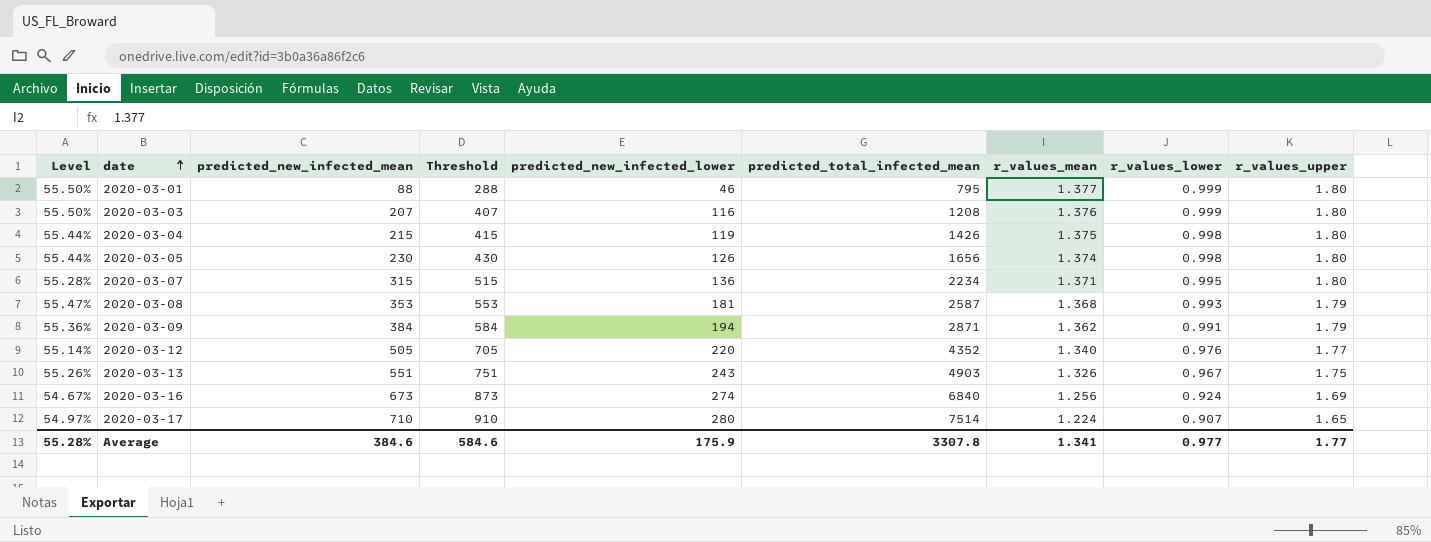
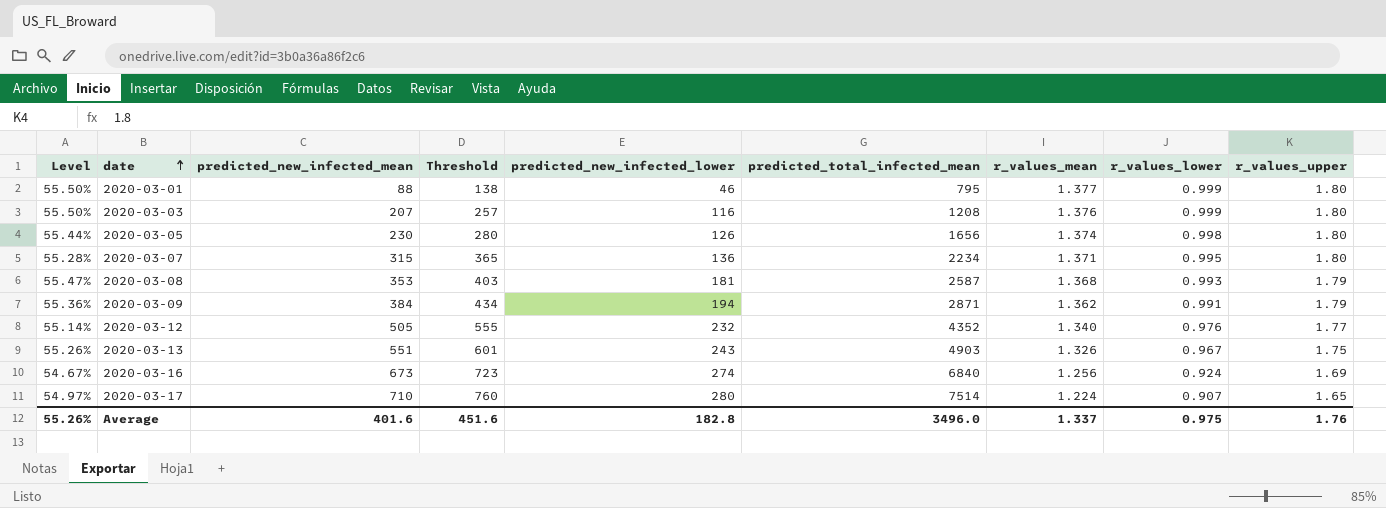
column Threshold | formula: [predicted_new_infected_mean] + 200 -> [predicted_new_infected_mean] + 50
row 2020-03-04: 55.44% | 215 | 415 | 119 | 1426 | 1.375 | 0.998 | 1.80 -> none
2020-03-12 | predicted_new_infected_lower: 220 -> 232
Average | Level: 55.28% -> 55.26%
Average | predicted_new_infected_mean: 384.6 -> 401.6
Average | Threshold: 584.6 -> 451.6
Average | predicted_new_infected_lower: 175.9 -> 182.8
Average | predicted_total_infected_mean: 3307.8 -> 3496.0
Average | r_values_mean: 1.341 -> 1.337
Average | r_values_lower: 0.977 -> 0.975
Average | r_values_upper: 1.77 -> 1.76

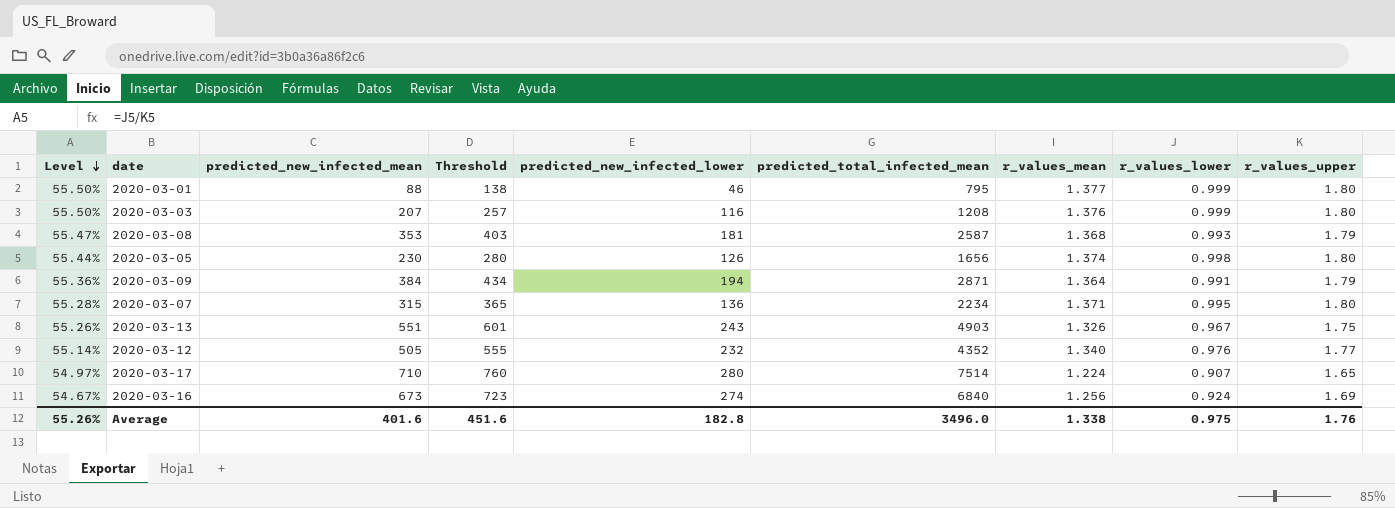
row order: date ascending -> Level descending
2020-03-09 | r_values_mean: 1.362 -> 1.364
Average | r_values_mean: 1.337 -> 1.338

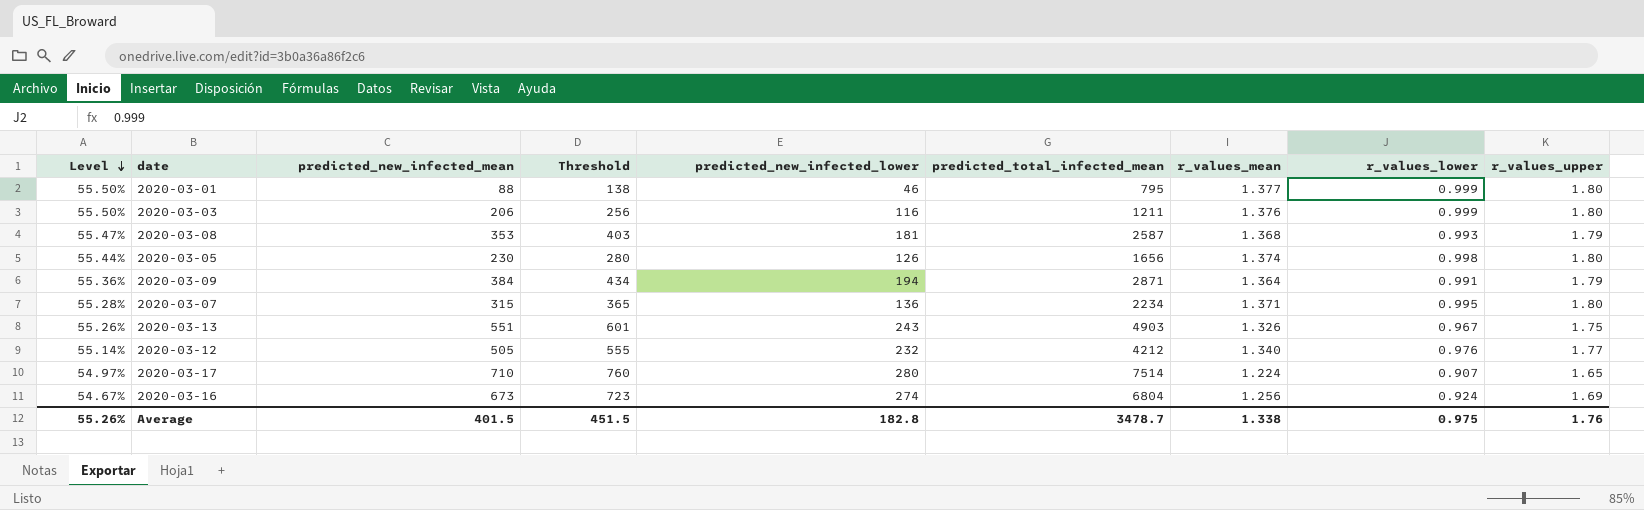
2020-03-03 | predicted_new_infected_mean: 207 -> 206
2020-03-03 | Threshold: 257 -> 256
2020-03-03 | predicted_total_infected_mean: 1208 -> 1211
2020-03-12 | predicted_total_infected_mean: 4352 -> 4212
2020-03-16 | predicted_total_infected_mean: 6840 -> 6804
Average | predicted_new_infected_mean: 401.6 -> 401.5
Average | Threshold: 451.6 -> 451.5
Average | predicted_total_infected_mean: 3496.0 -> 3478.7

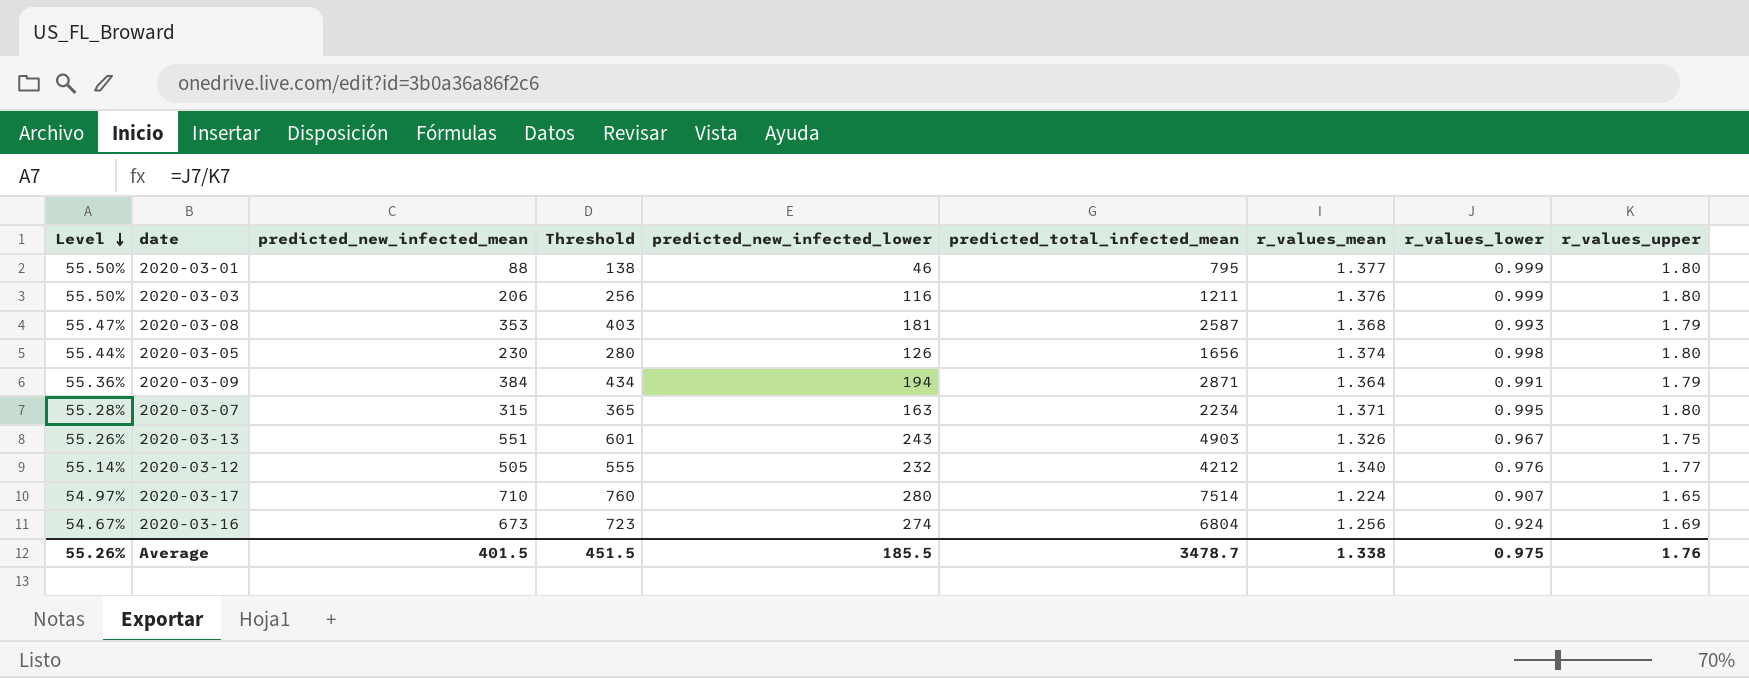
2020-03-07 | predicted_new_infected_lower: 136 -> 163
Average | predicted_new_infected_lower: 182.8 -> 185.5

